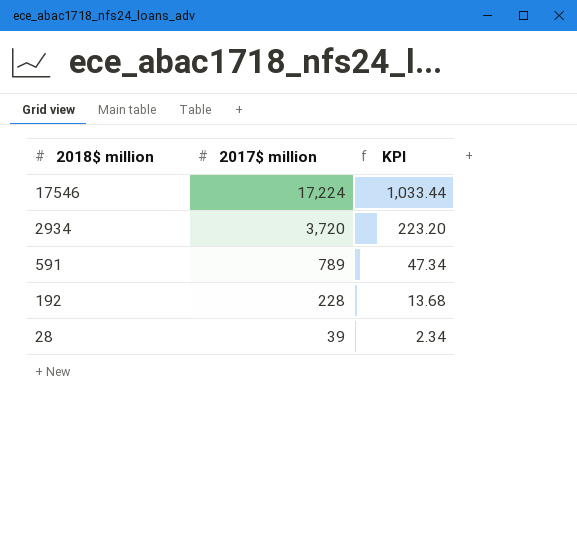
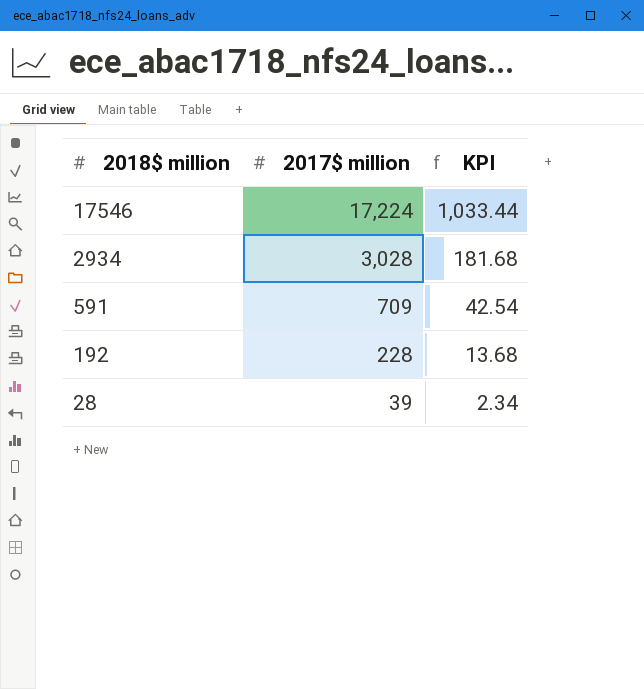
2934 | 2017$ million: 3,720 -> 3,028
2934 | KPI: 223.20 -> 181.68
591 | 2017$ million: 789 -> 709
591 | KPI: 47.34 -> 42.54

